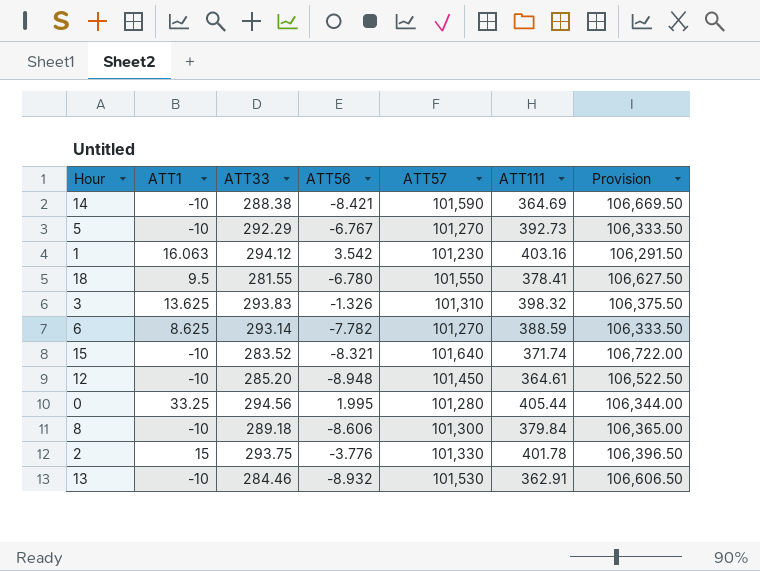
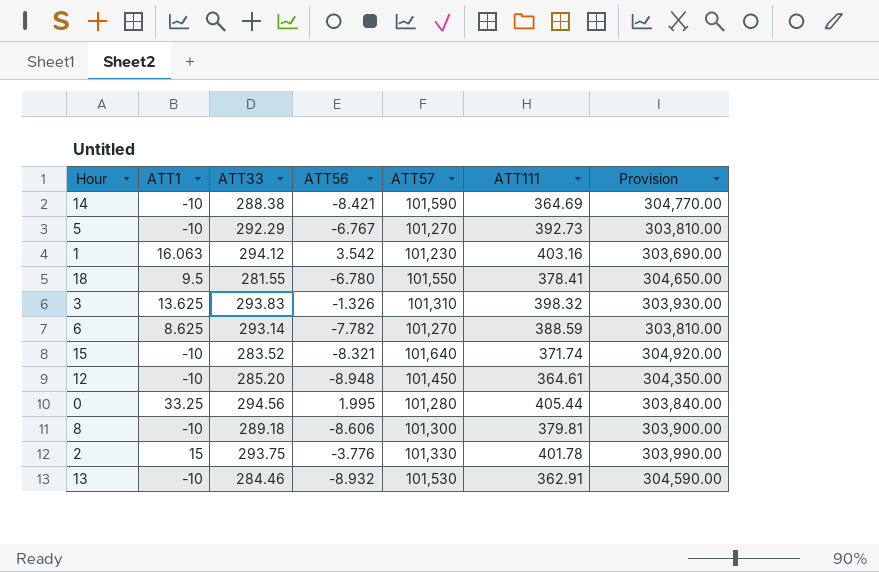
column Provision | formula: [ATT57] * 1.05 -> [ATT57] * 3
8 | ATT111: 379.84 -> 379.81

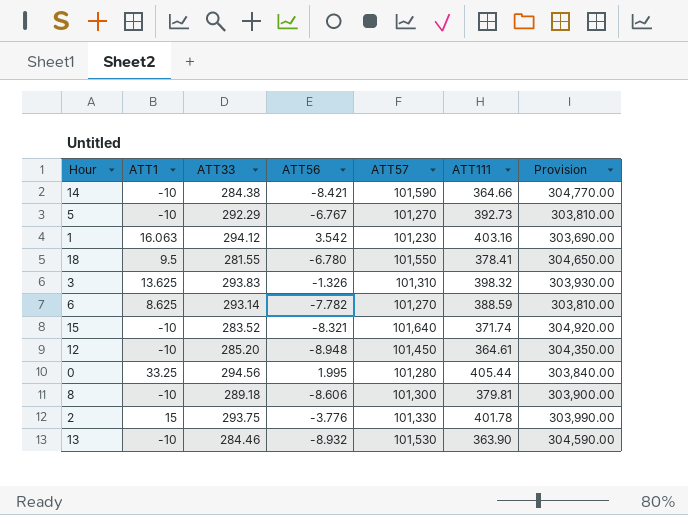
14 | ATT33: 288.38 -> 284.38
14 | ATT111: 364.69 -> 364.66
13 | ATT111: 362.91 -> 363.90

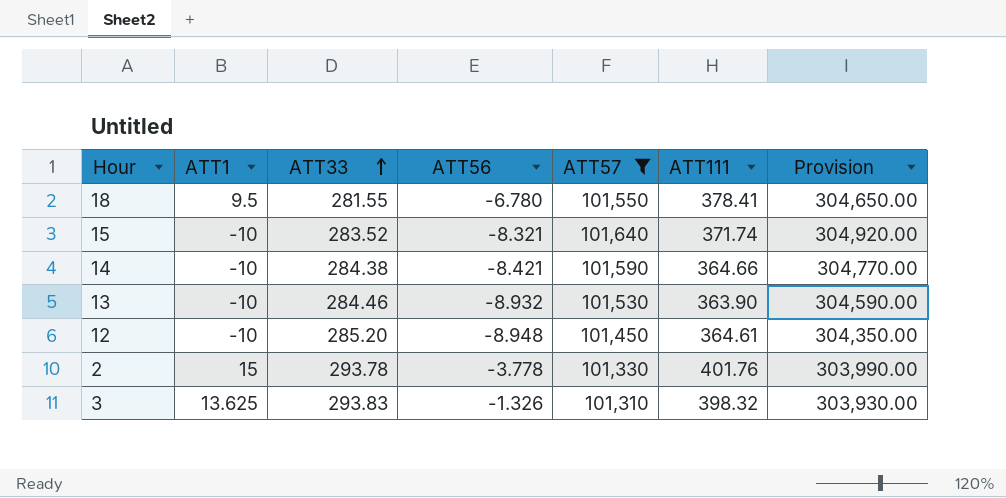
filter: none -> ATT57 >= 101,310
row order: none -> ATT33 ascending
2 | ATT33: 293.75 -> 293.78
2 | ATT56: -3.776 -> -3.778
2 | ATT111: 401.78 -> 401.76

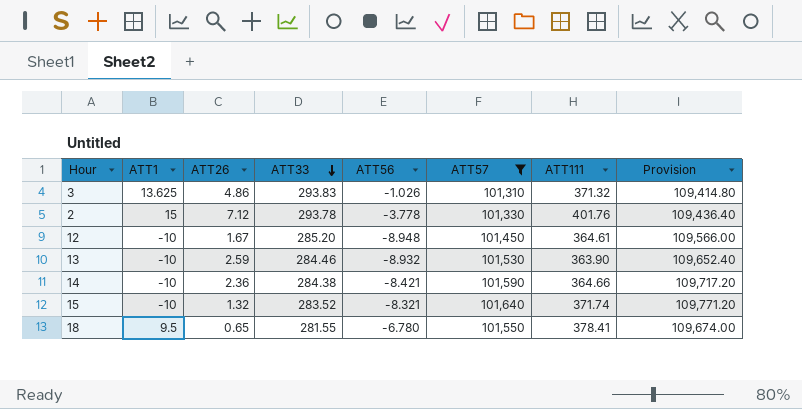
row order: ATT33 ascending -> ATT33 descending
column ATT26 | position: none -> 3
column Provision | formula: [ATT57] * 3 -> [ATT57] * 1.08
3 | ATT56: -1.326 -> -1.026
3 | ATT111: 398.32 -> 371.32

